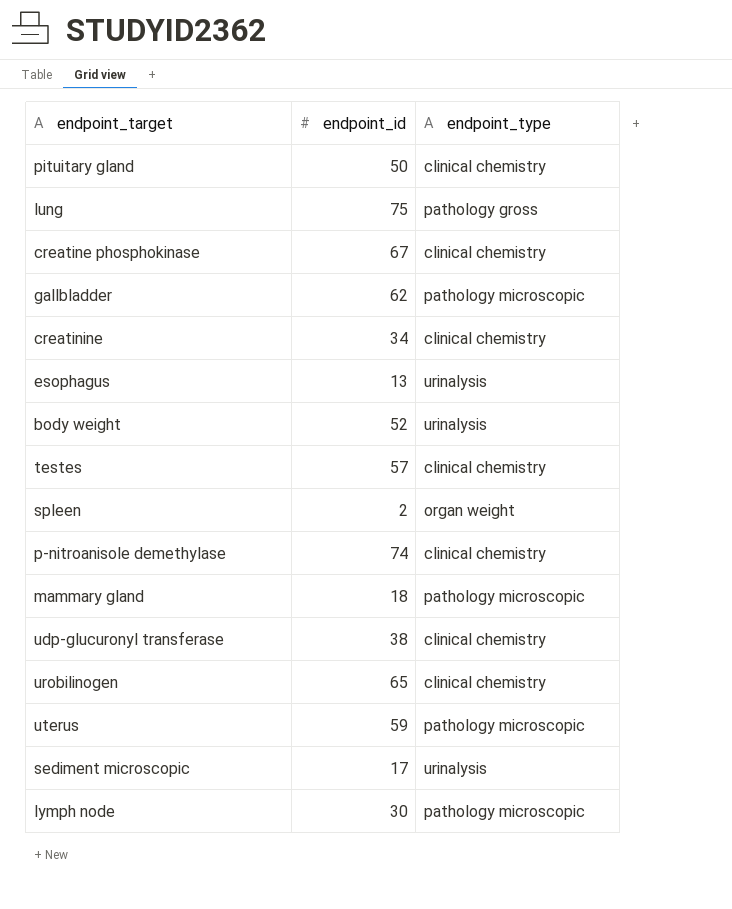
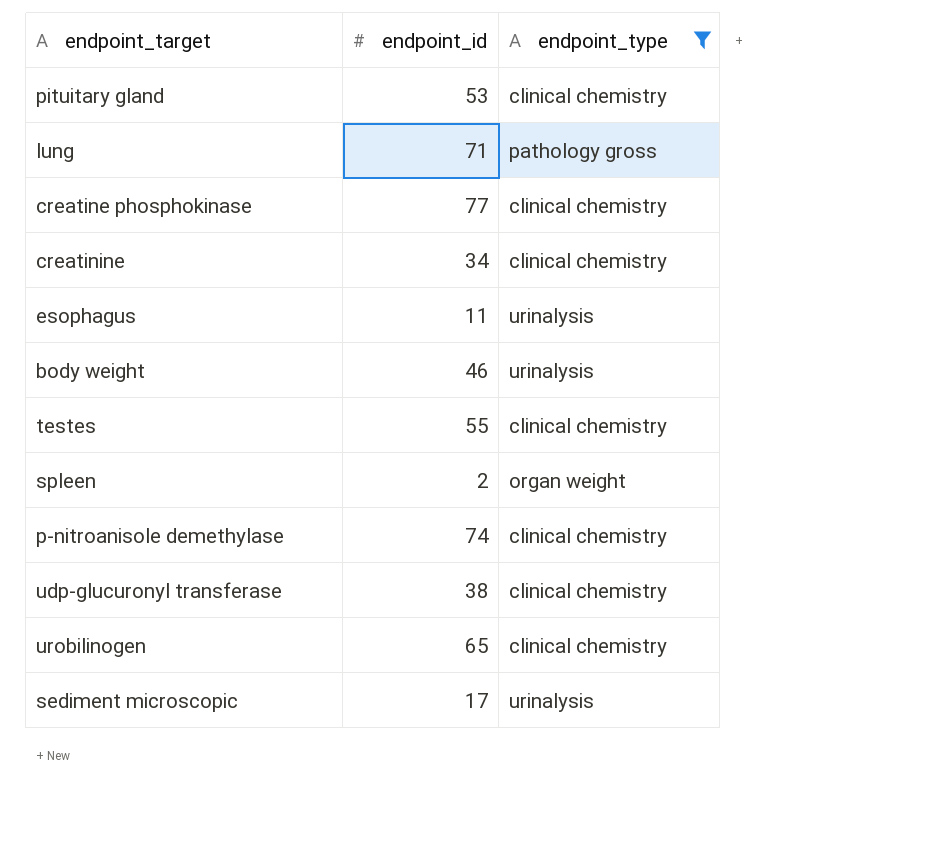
filter: none -> endpoint_type != pathology microscopic
pituitary gland | endpoint_id: 50 -> 53
lung | endpoint_id: 75 -> 71
creatine phosphokinase | endpoint_id: 67 -> 77
esophagus | endpoint_id: 13 -> 11
body weight | endpoint_id: 52 -> 46
testes | endpoint_id: 57 -> 55

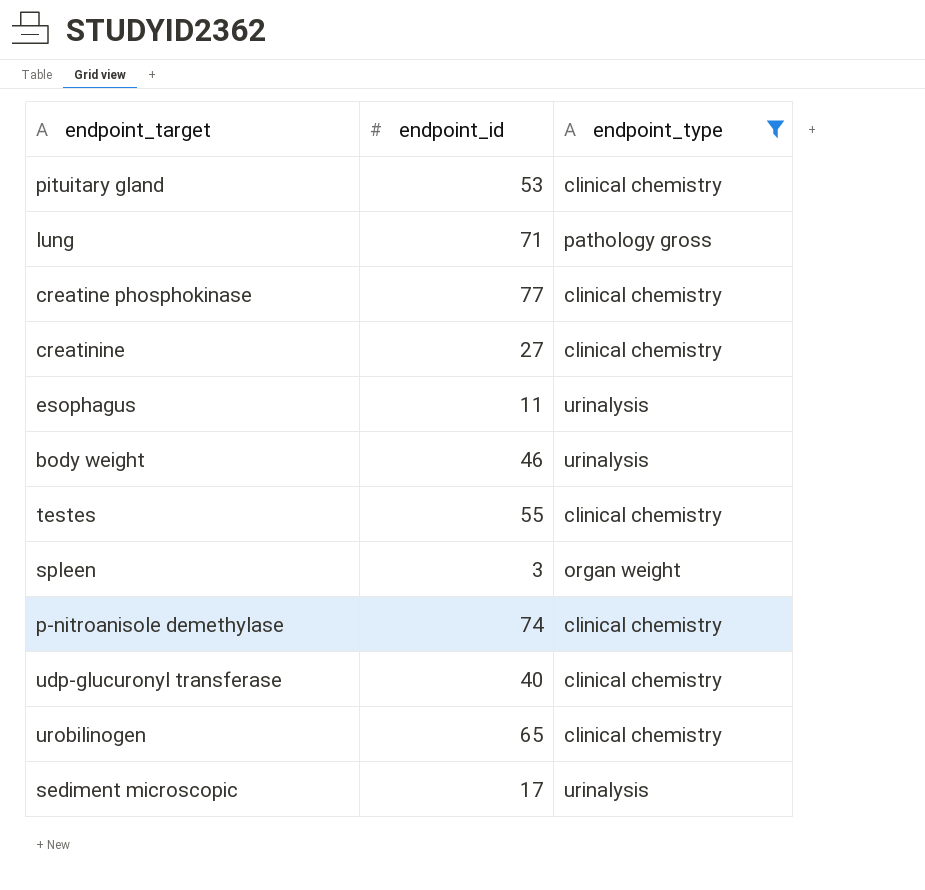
creatinine | endpoint_id: 34 -> 27
spleen | endpoint_id: 2 -> 3
udp-glucuronyl transferase | endpoint_id: 38 -> 40

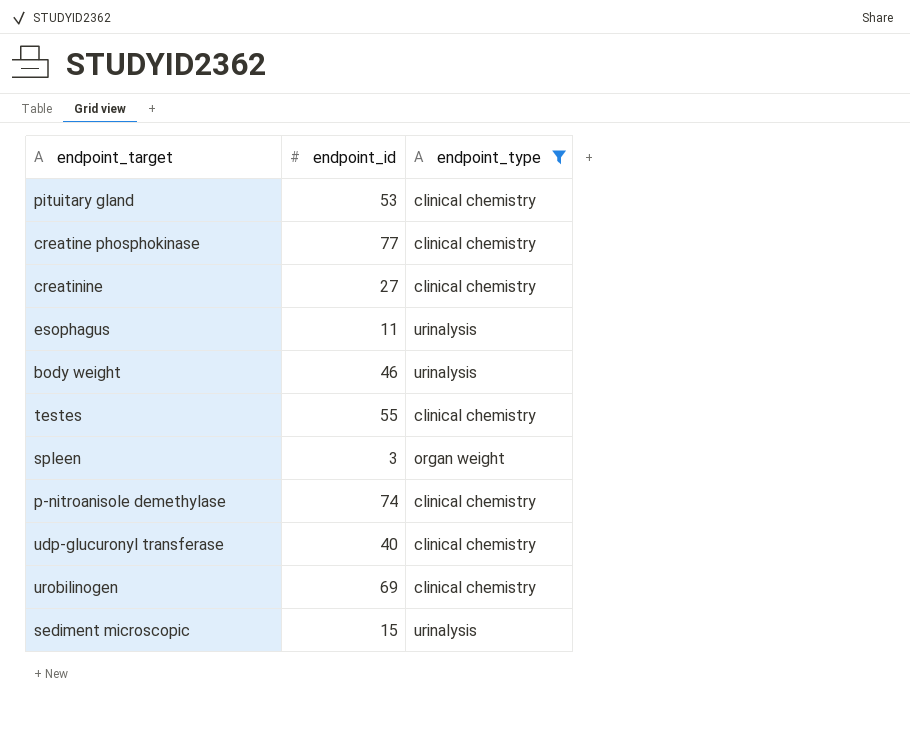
row lung: 71 | pathology gross -> none
urobilinogen | endpoint_id: 65 -> 69
sediment microscopic | endpoint_id: 17 -> 15

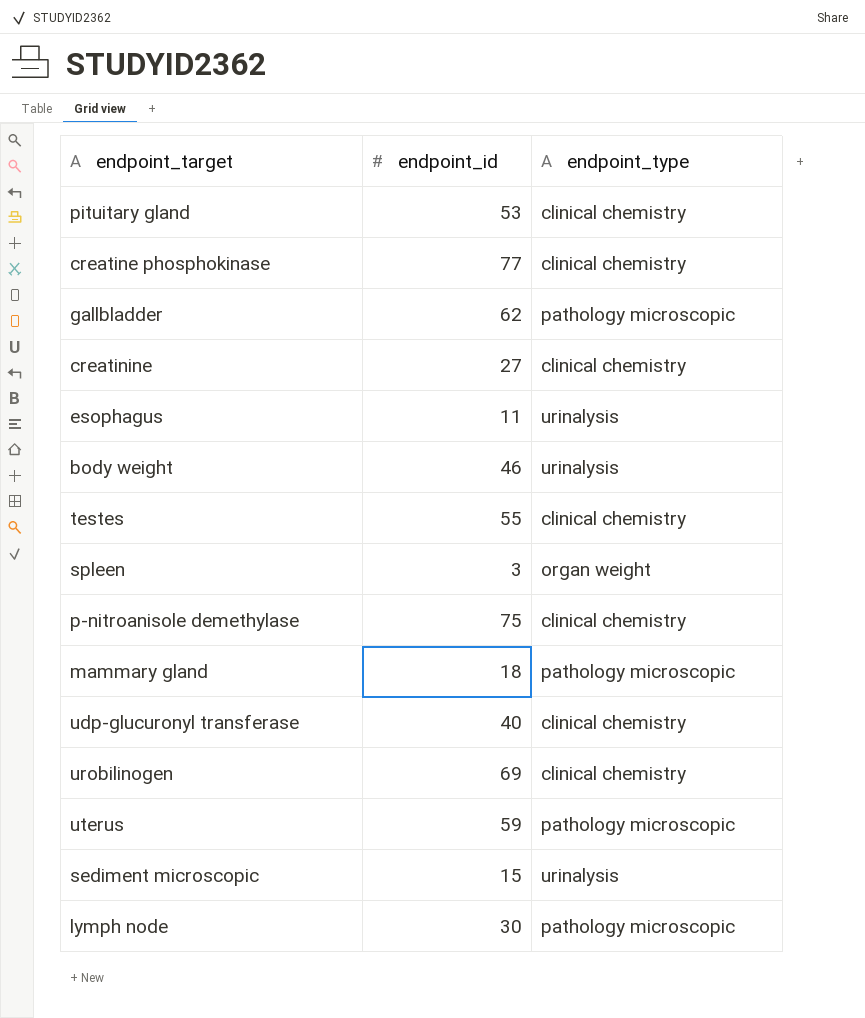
filter: endpoint_type != pathology microscopic -> none
p-nitroanisole demethylase | endpoint_id: 74 -> 75

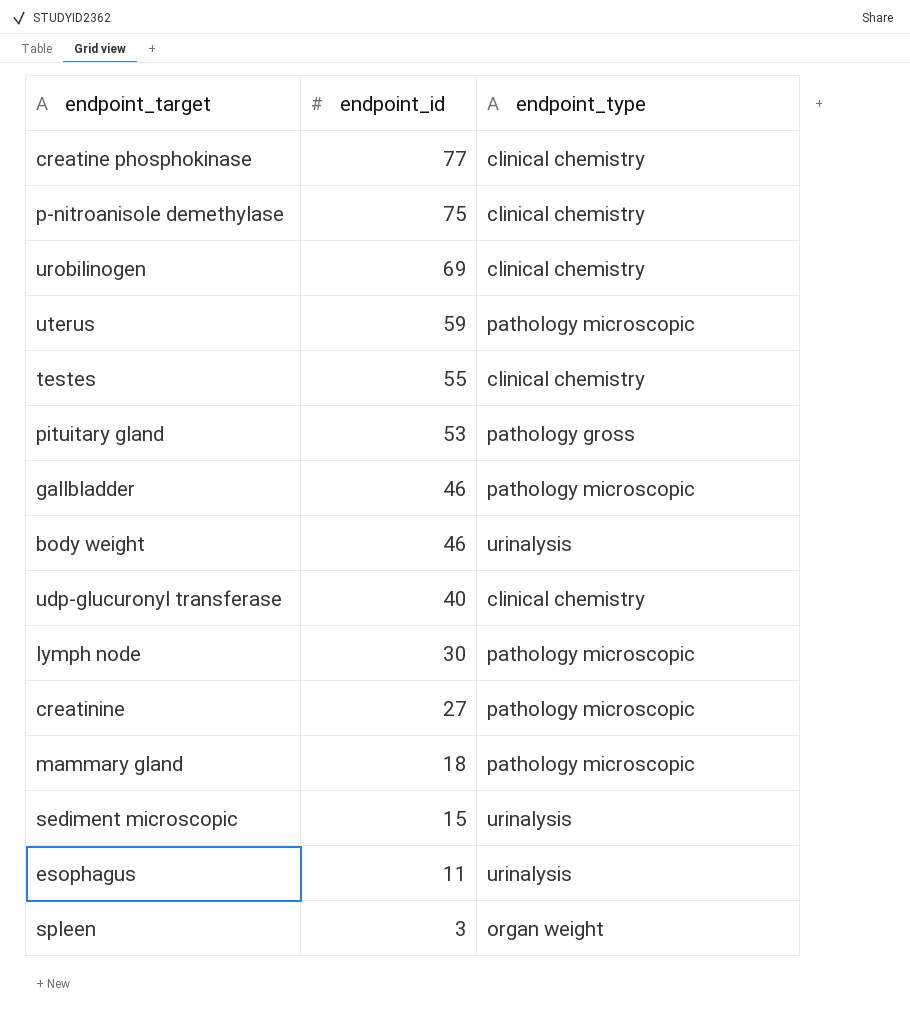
row order: none -> endpoint_id descending
pituitary gland | endpoint_type: clinical chemistry -> pathology gross
gallbladder | endpoint_id: 62 -> 46
creatinine | endpoint_type: clinical chemistry -> pathology microscopic

